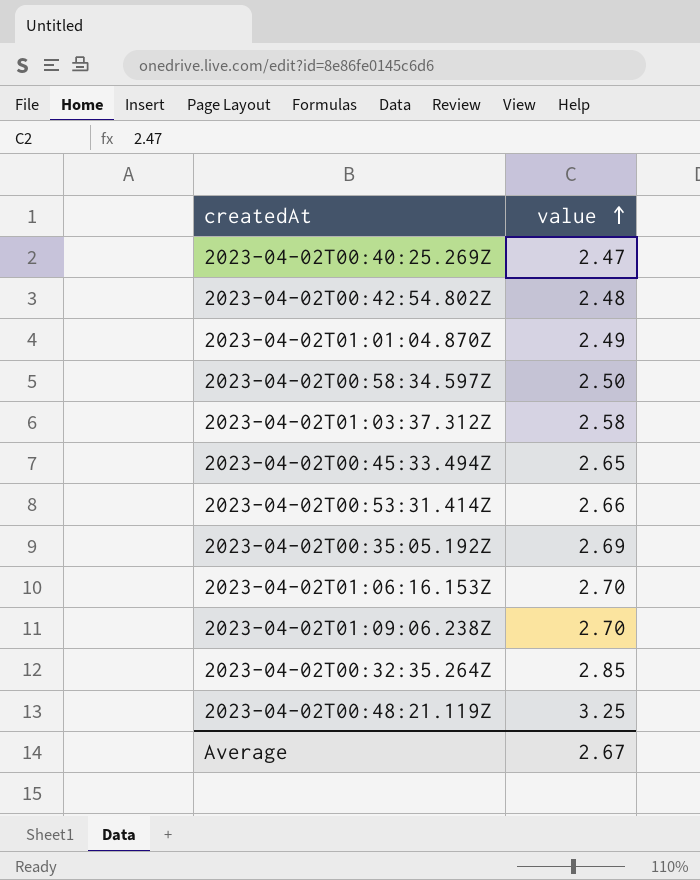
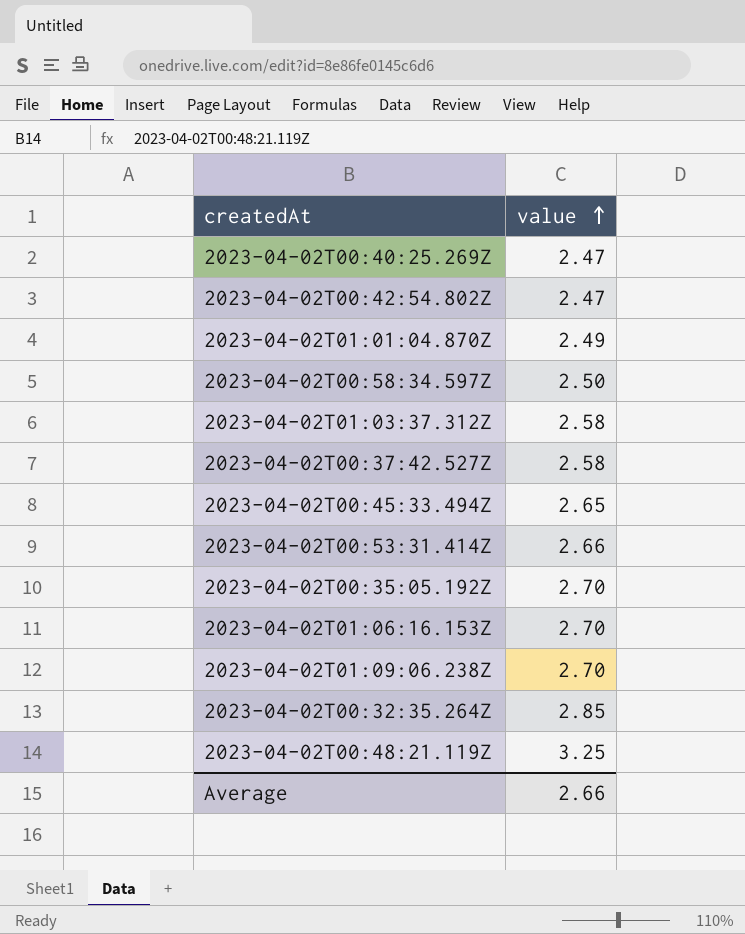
2023-04-02T00:42:54.802Z | value: 2.48 -> 2.47
row 2023-04-02T00:37:42.527Z: none -> 2.58
2023-04-02T00:35:05.192Z | value: 2.69 -> 2.70
Average | value: 2.67 -> 2.66

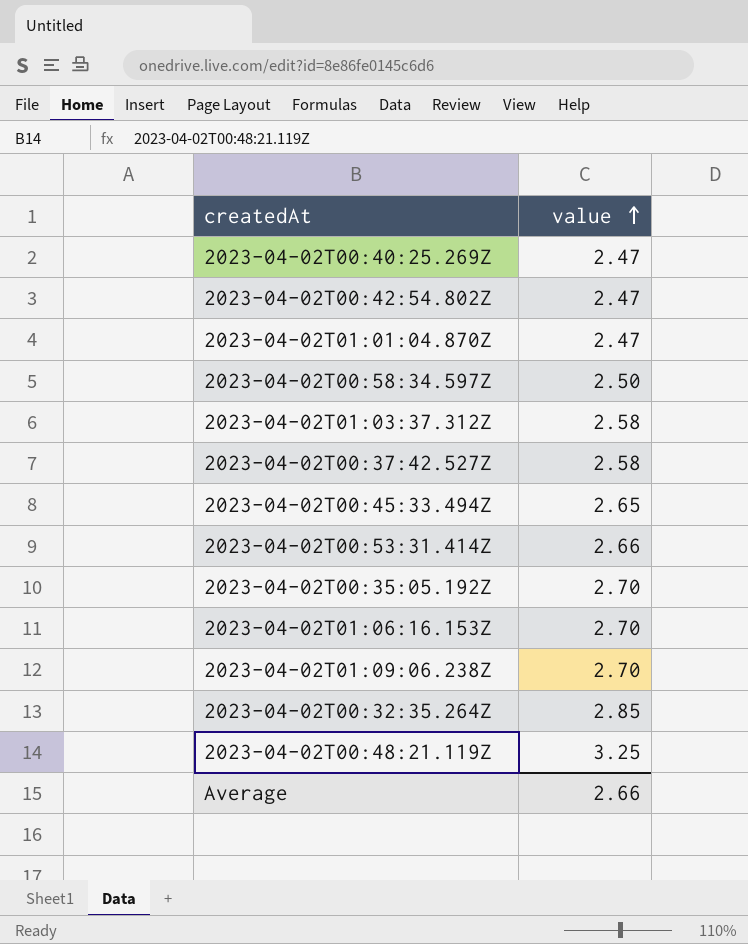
2023-04-02T01:01:04.870Z | value: 2.49 -> 2.47

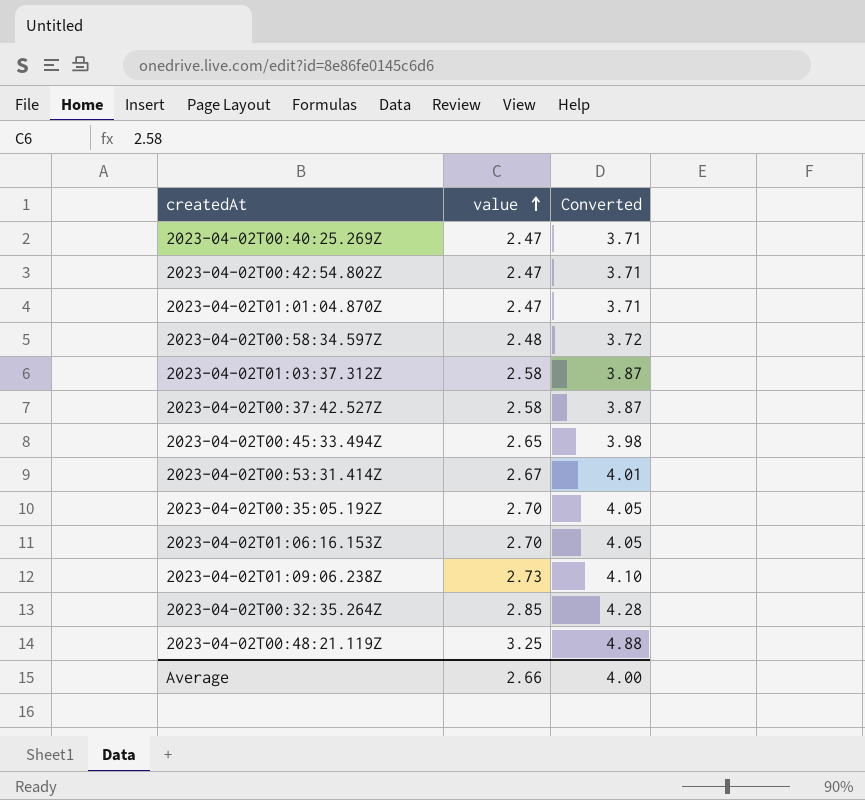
column Converted | formula: none -> [value] * 1.5
2023-04-02T00:58:34.597Z | value: 2.50 -> 2.48
2023-04-02T00:53:31.414Z | value: 2.66 -> 2.67
2023-04-02T01:09:06.238Z | value: 2.70 -> 2.73

